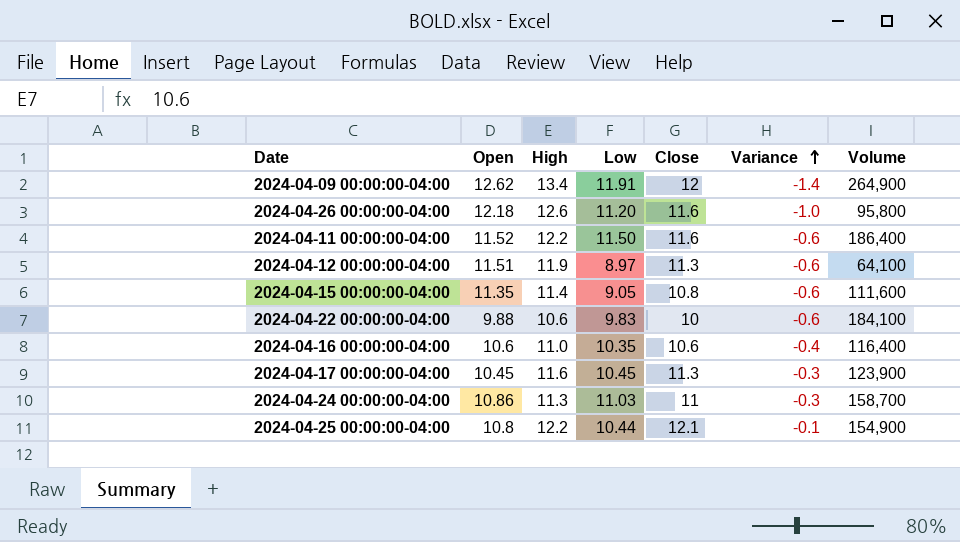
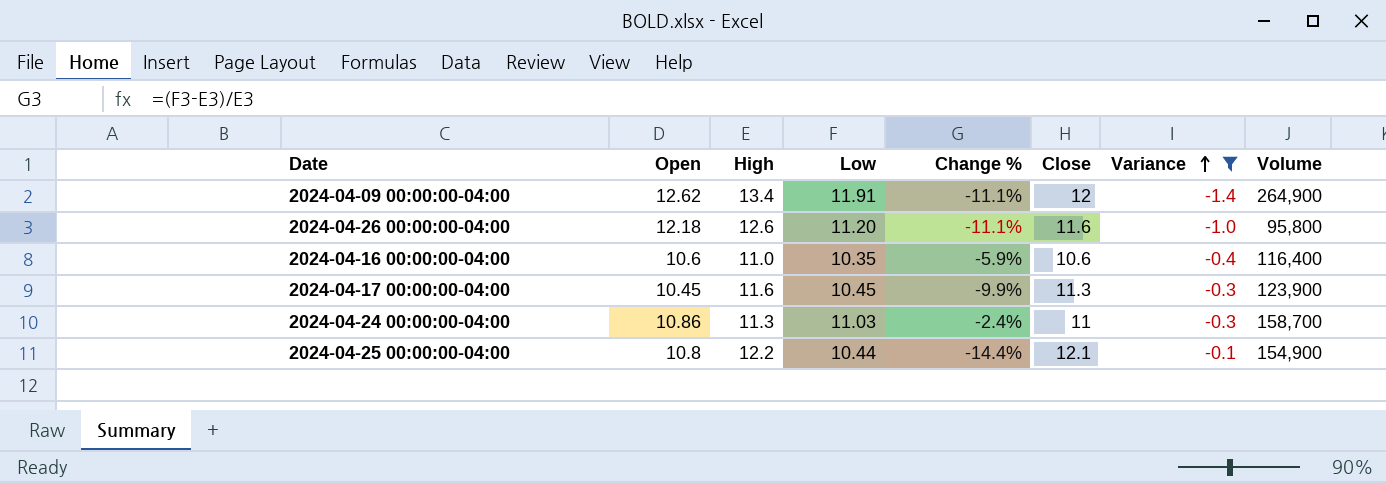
filter: none -> Variance != -0.6
column Change % | formula: none -> ([Low] - [High]) / [High]

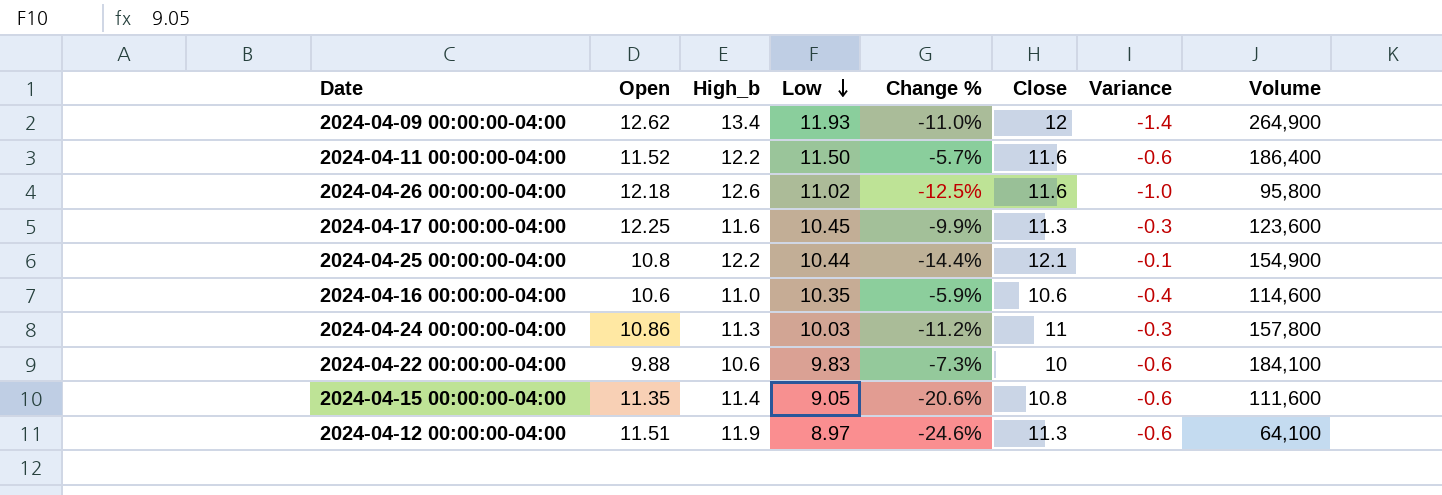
filter: Variance != -0.6 -> none
row order: Variance ascending -> Low descending
column name: High -> High_b
2024-04-09 00:00:00-04:00 | Low: 11.91 -> 11.93
2024-04-09 00:00:00-04:00 | Change %: -11.1% -> -11.0%
2024-04-26 00:00:00-04:00 | Low: 11.20 -> 11.02
2024-04-26 00:00:00-04:00 | Change %: -11.1% -> -12.5%
2024-04-17 00:00:00-04:00 | Open: 10.45 -> 12.25
2024-04-17 00:00:00-04:00 | Volume: 123,900 -> 123,600
2024-04-16 00:00:00-04:00 | Volume: 116,400 -> 114,600
2024-04-24 00:00:00-04:00 | Low: 11.03 -> 10.03
2024-04-24 00:00:00-04:00 | Change %: -2.4% -> -11.2%
2024-04-24 00:00:00-04:00 | Volume: 158,700 -> 157,800

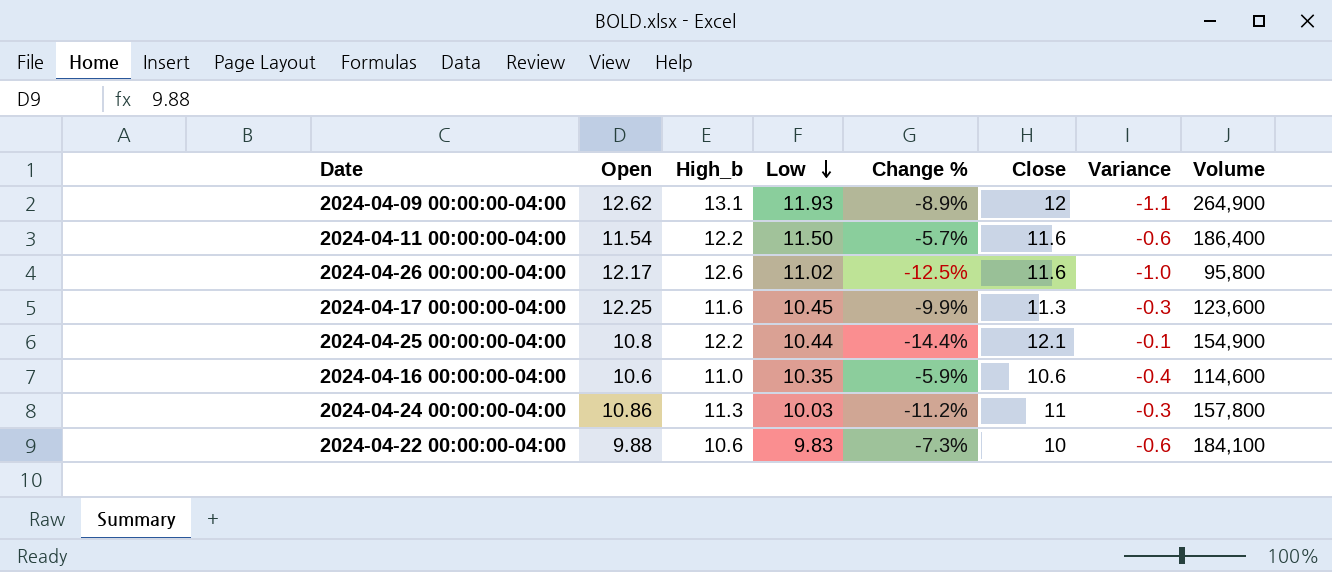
row 2024-04-15 00:00:00-04:00: 11.35 | 11.4 | 9.05 | -20.6% | 10.8 | -0.6 | 111,600 -> none
row 2024-04-12 00:00:00-04:00: 11.51 | 11.9 | 8.97 | -24.6% | 11.3 | -0.6 | 64,100 -> none
2024-04-09 00:00:00-04:00 | High_b: 13.4 -> 13.1
2024-04-09 00:00:00-04:00 | Change %: -11.0% -> -8.9%
2024-04-09 00:00:00-04:00 | Variance: -1.4 -> -1.1
2024-04-11 00:00:00-04:00 | Open: 11.52 -> 11.54
2024-04-26 00:00:00-04:00 | Open: 12.18 -> 12.17

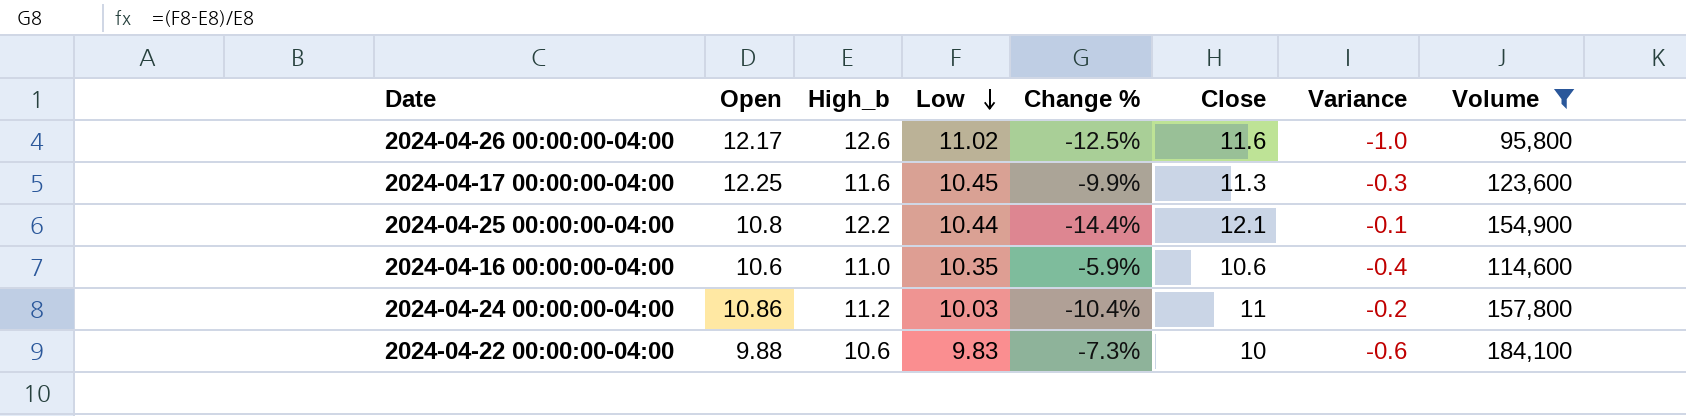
filter: none -> Volume <= 184,100
2024-04-24 00:00:00-04:00 | High_b: 11.3 -> 11.2
2024-04-24 00:00:00-04:00 | Change %: -11.2% -> -10.4%
2024-04-24 00:00:00-04:00 | Variance: -0.3 -> -0.2

